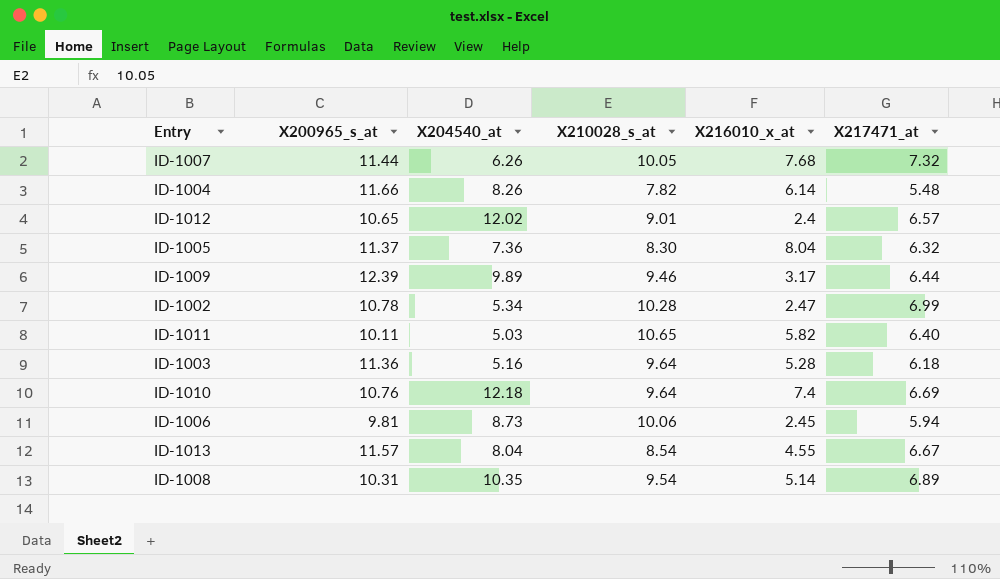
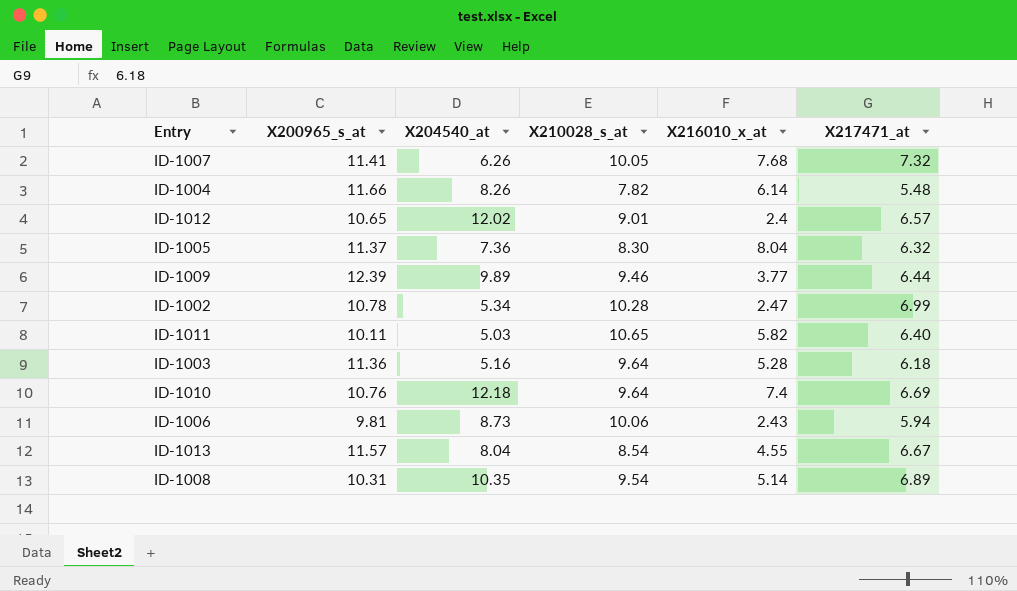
ID-1007 | X200965_s_at: 11.44 -> 11.41
ID-1009 | X216010_x_at: 3.17 -> 3.77
ID-1006 | X216010_x_at: 2.45 -> 2.43

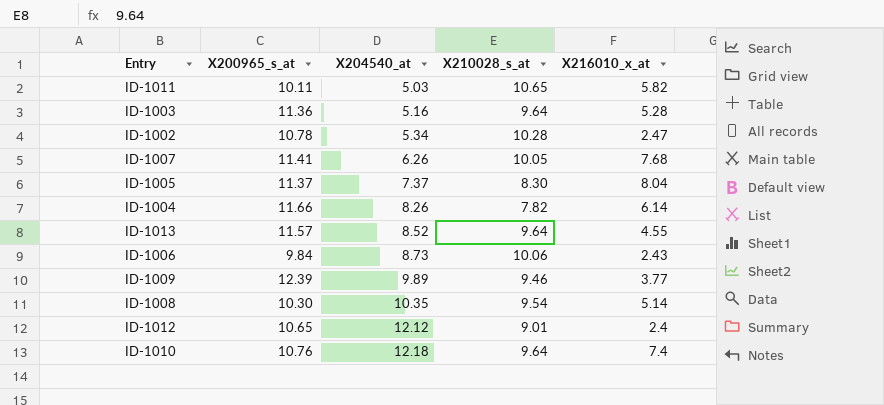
row order: none -> X204540_at ascending
column X217471_at | position: 6 -> none
ID-1005 | X204540_at: 7.36 -> 7.37
ID-1013 | X204540_at: 8.04 -> 8.52
ID-1013 | X210028_s_at: 8.54 -> 9.64
ID-1006 | X200965_s_at: 9.81 -> 9.84
ID-1008 | X200965_s_at: 10.31 -> 10.30
ID-1012 | X204540_at: 12.02 -> 12.12

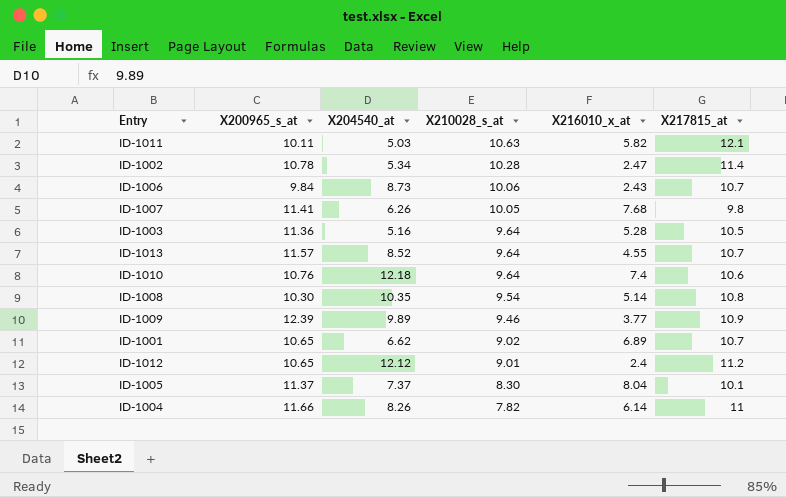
row order: X204540_at ascending -> X210028_s_at descending
column X217815_at | position: none -> 6
ID-1011 | X210028_s_at: 10.65 -> 10.63
row ID-1001: none -> 10.65 | 6.62 | 9.02 | 6.89 | 10.7

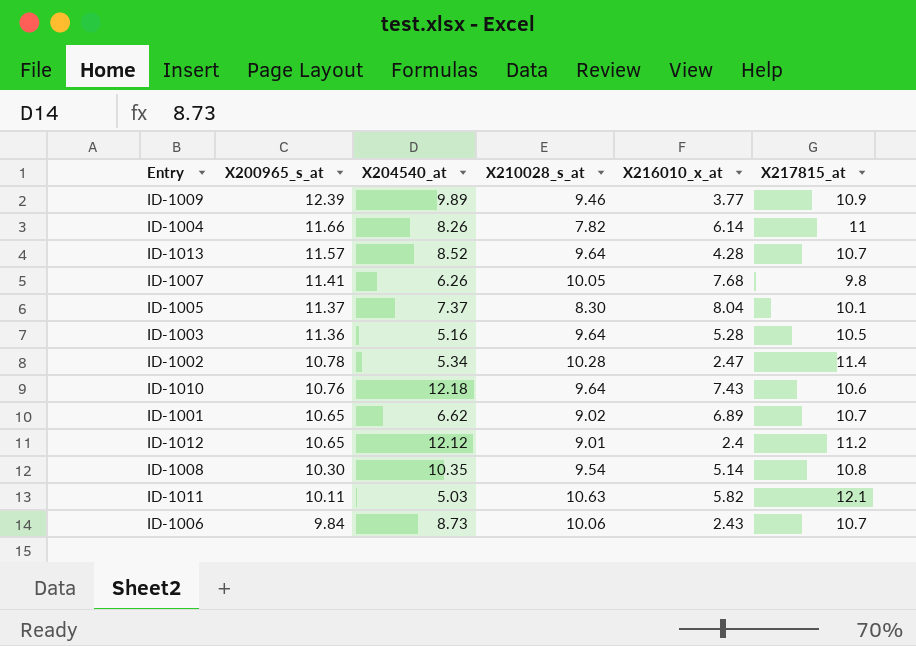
row order: X210028_s_at descending -> X200965_s_at descending
ID-1013 | X216010_x_at: 4.55 -> 4.28
ID-1010 | X216010_x_at: 7.4 -> 7.43

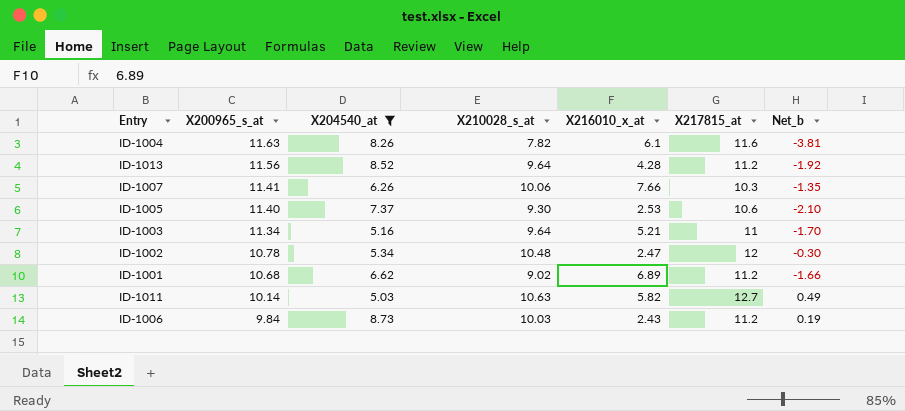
filter: none -> X204540_at <= 8.73
column Net_b | formula: none -> [X210028_s_at] - [X200965_s_at]
ID-1004 | X200965_s_at: 11.66 -> 11.63
ID-1004 | X216010_x_at: 6.14 -> 6.1
ID-1004 | X217815_at: 11 -> 11.6
ID-1013 | X200965_s_at: 11.57 -> 11.56
ID-1013 | X217815_at: 10.7 -> 11.2
ID-1007 | X210028_s_at: 10.05 -> 10.06
ID-1007 | X216010_x_at: 7.68 -> 7.66
ID-1007 | X217815_at: 9.8 -> 10.3
ID-1005 | X200965_s_at: 11.37 -> 11.40
ID-1005 | X210028_s_at: 8.30 -> 9.30
ID-1005 | X216010_x_at: 8.04 -> 2.53
ID-1005 | X217815_at: 10.1 -> 10.6
ID-1003 | X200965_s_at: 11.36 -> 11.34
ID-1003 | X216010_x_at: 5.28 -> 5.21
ID-1003 | X217815_at: 10.5 -> 11
ID-1002 | X210028_s_at: 10.28 -> 10.48
ID-1002 | X217815_at: 11.4 -> 12
ID-1001 | X200965_s_at: 10.65 -> 10.68
ID-1001 | X217815_at: 10.7 -> 11.2
ID-1011 | X200965_s_at: 10.11 -> 10.14
ID-1011 | X217815_at: 12.1 -> 12.7
ID-1006 | X210028_s_at: 10.06 -> 10.03
ID-1006 | X217815_at: 10.7 -> 11.2

